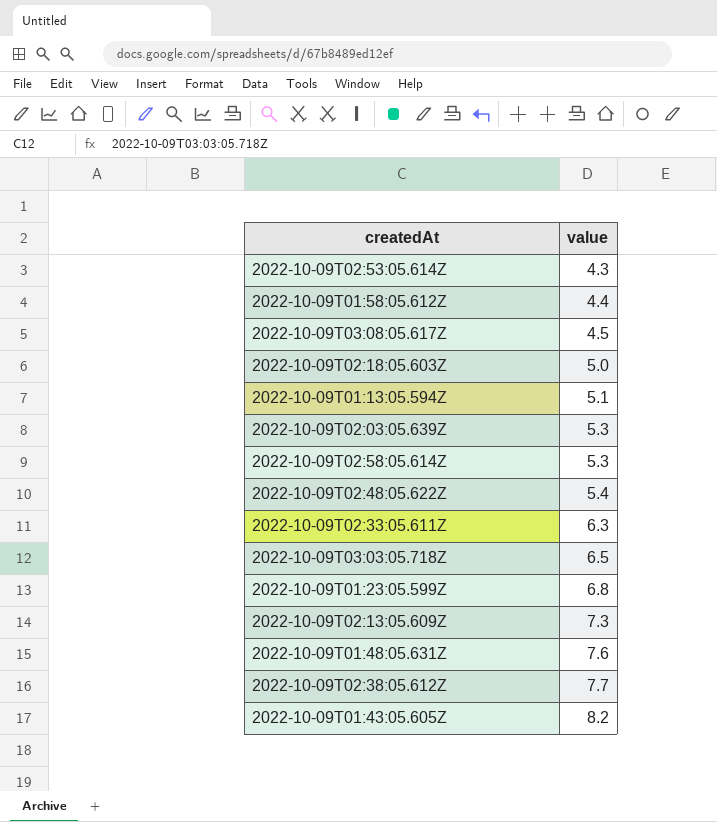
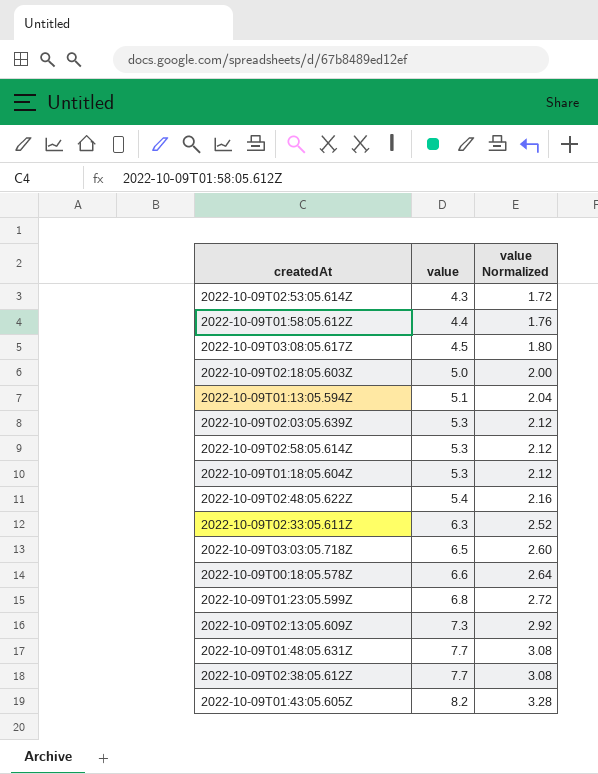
column value Normalized | formula: none -> [value] * 0.4
row 2022-10-09T01:18:05.604Z: none -> 5.3 | 2.12
row 2022-10-09T00:18:05.578Z: none -> 6.6 | 2.64
2022-10-09T01:48:05.631Z | value: 7.6 -> 7.7

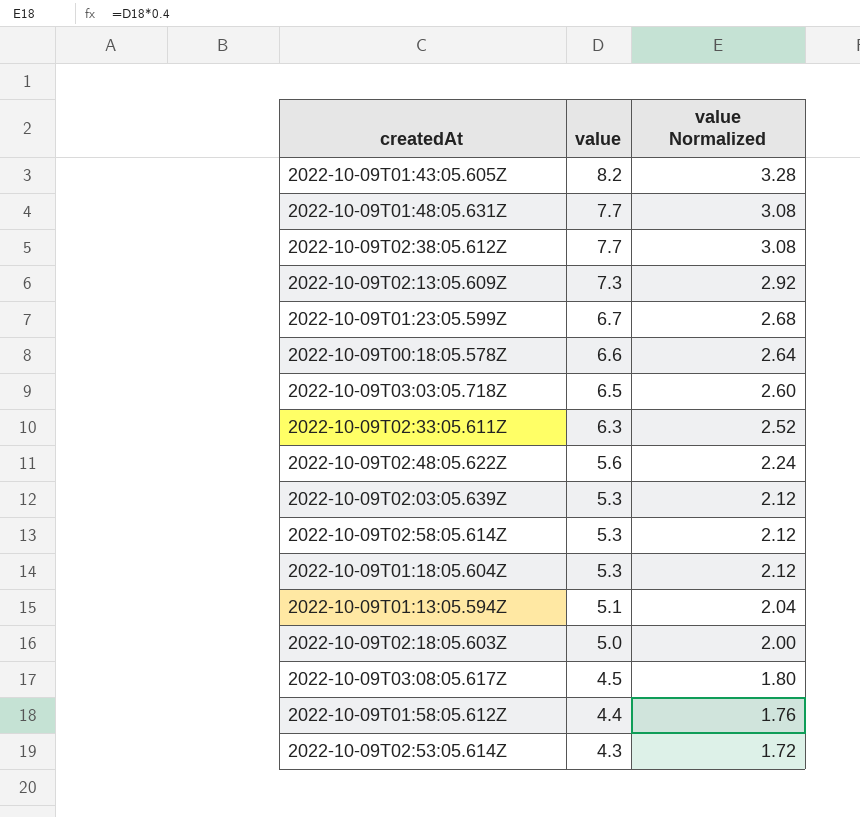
row order: value ascending -> value descending
2022-10-09T01:23:05.599Z | value: 6.8 -> 6.7
2022-10-09T01:23:05.599Z | value Normalized: 2.72 -> 2.68
2022-10-09T02:48:05.622Z | value: 5.4 -> 5.6
2022-10-09T02:48:05.622Z | value Normalized: 2.16 -> 2.24

